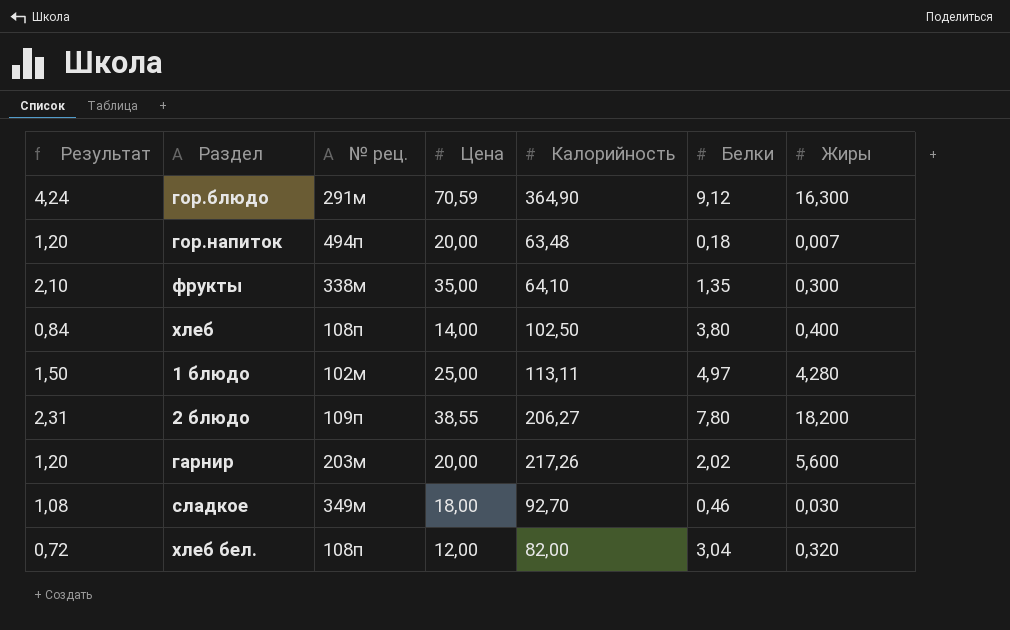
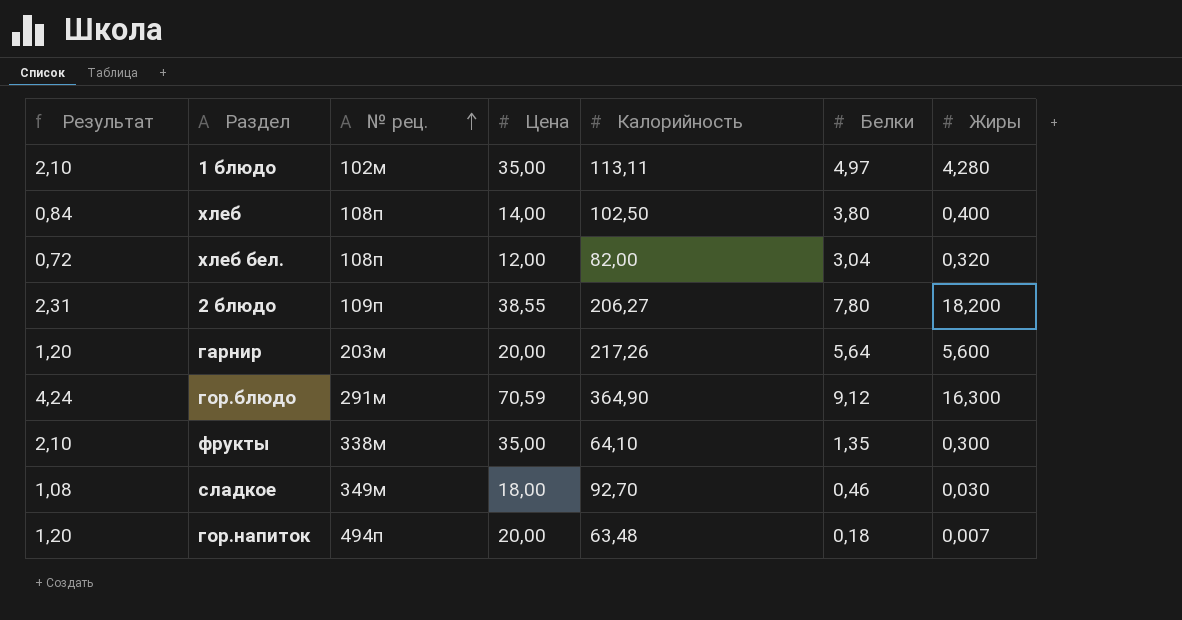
row order: none -> № рец. ascending
1 блюдо | Результат: 1,50 -> 2,10
1 блюдо | Цена: 25,00 -> 35,00
гарнир | Белки: 2,02 -> 5,64

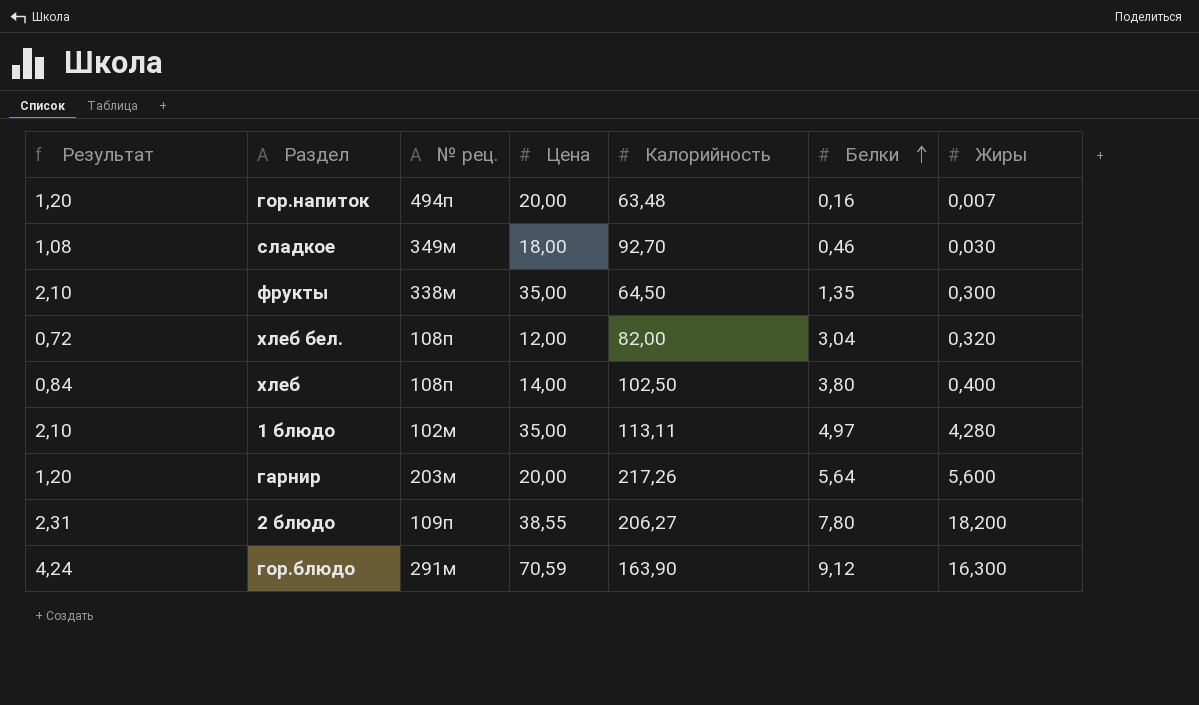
row order: № рец. ascending -> Белки ascending
гор.напиток | Белки: 0,18 -> 0,16
фрукты | Калорийность: 64,10 -> 64,50
гор.блюдо | Калорийность: 364,90 -> 163,90

